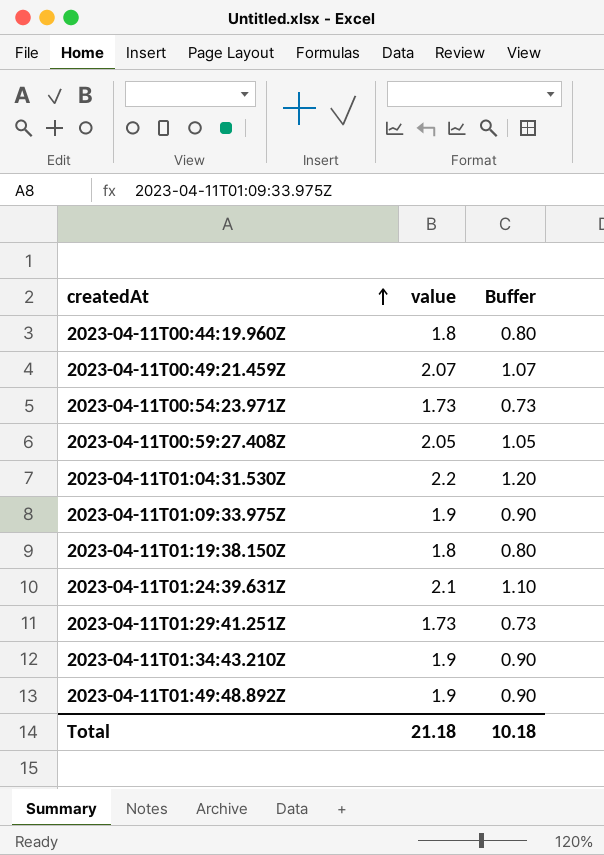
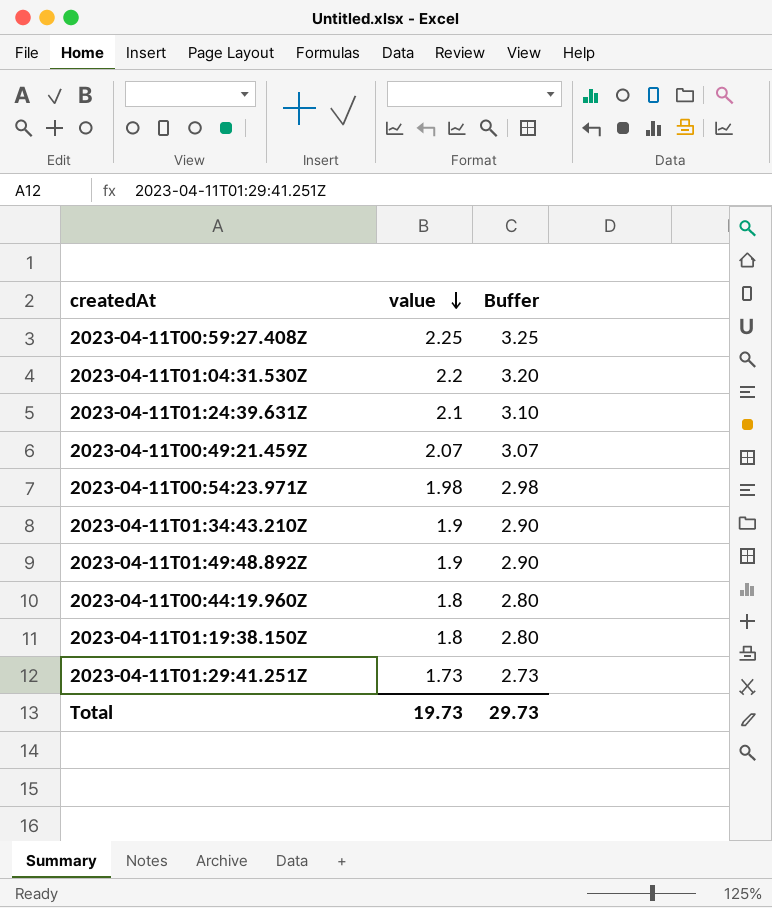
row order: createdAt ascending -> value descending
column Buffer | formula: [value] - 1 -> [value] + 1
row 2023-04-11T01:09:33.975Z: 1.9 | 0.90 -> none
2023-04-11T00:59:27.408Z | value: 2.05 -> 2.25
2023-04-11T00:54:23.971Z | value: 1.73 -> 1.98
Total | value: 21.18 -> 19.73
Total | Buffer: 10.18 -> 29.73

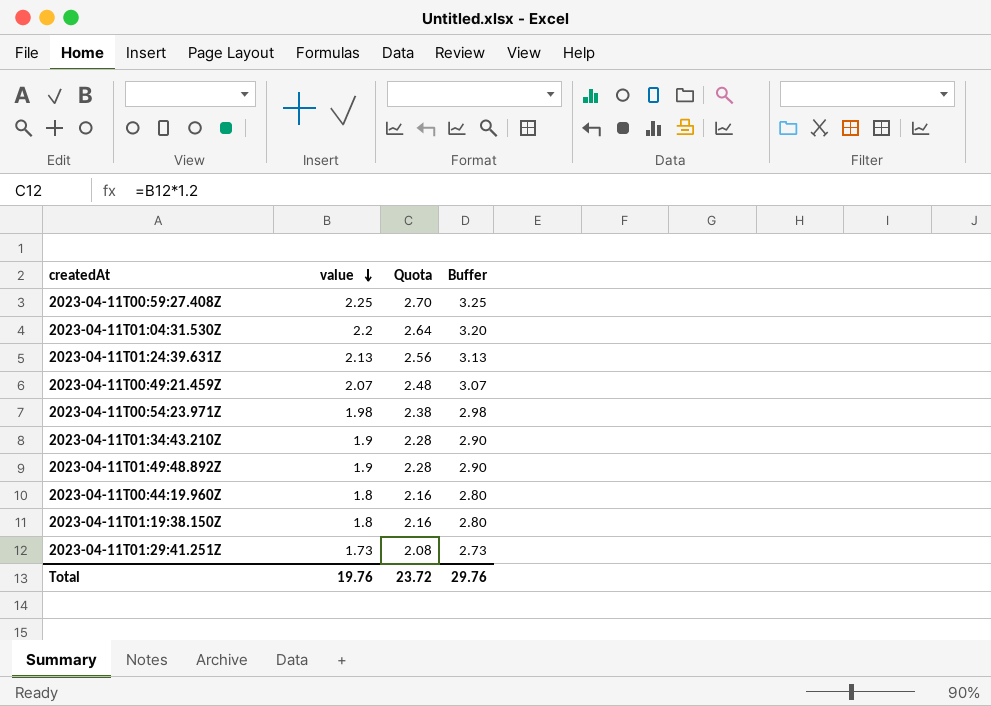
column Quota | formula: none -> [value] * 1.2
2023-04-11T01:24:39.631Z | value: 2.1 -> 2.13
2023-04-11T01:24:39.631Z | Buffer: 3.10 -> 3.13
Total | value: 19.73 -> 19.76
Total | Buffer: 29.73 -> 29.76

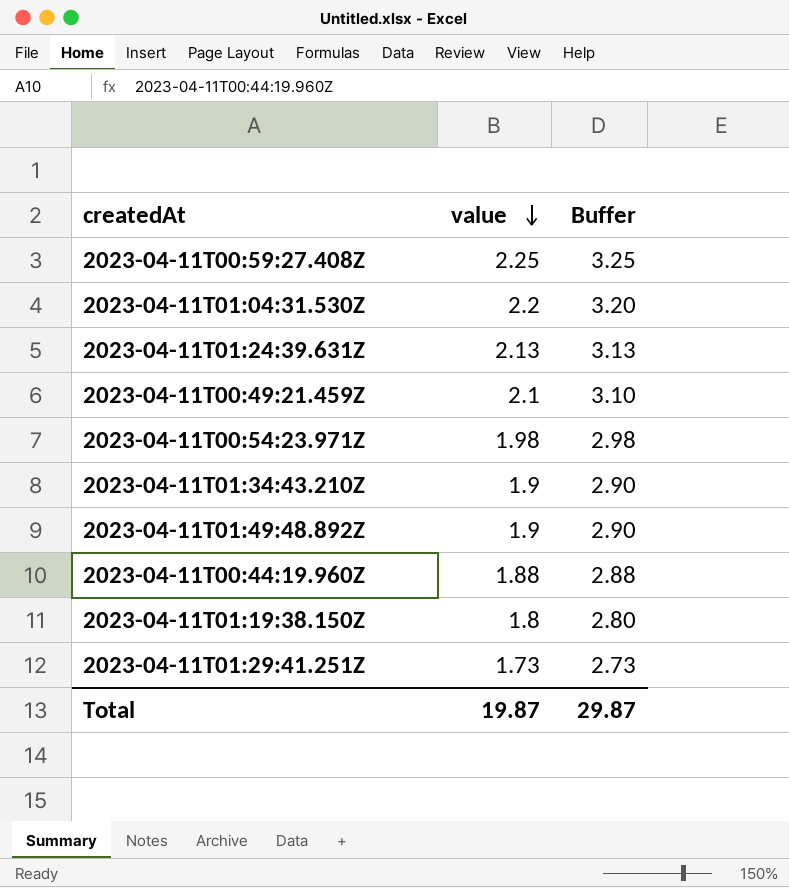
column Quota | formula: [value] * 1.2 -> none
2023-04-11T00:49:21.459Z | value: 2.07 -> 2.1
2023-04-11T00:49:21.459Z | Buffer: 3.07 -> 3.10
2023-04-11T00:44:19.960Z | value: 1.8 -> 1.88
2023-04-11T00:44:19.960Z | Buffer: 2.80 -> 2.88
Total | value: 19.76 -> 19.87
Total | Buffer: 29.76 -> 29.87

